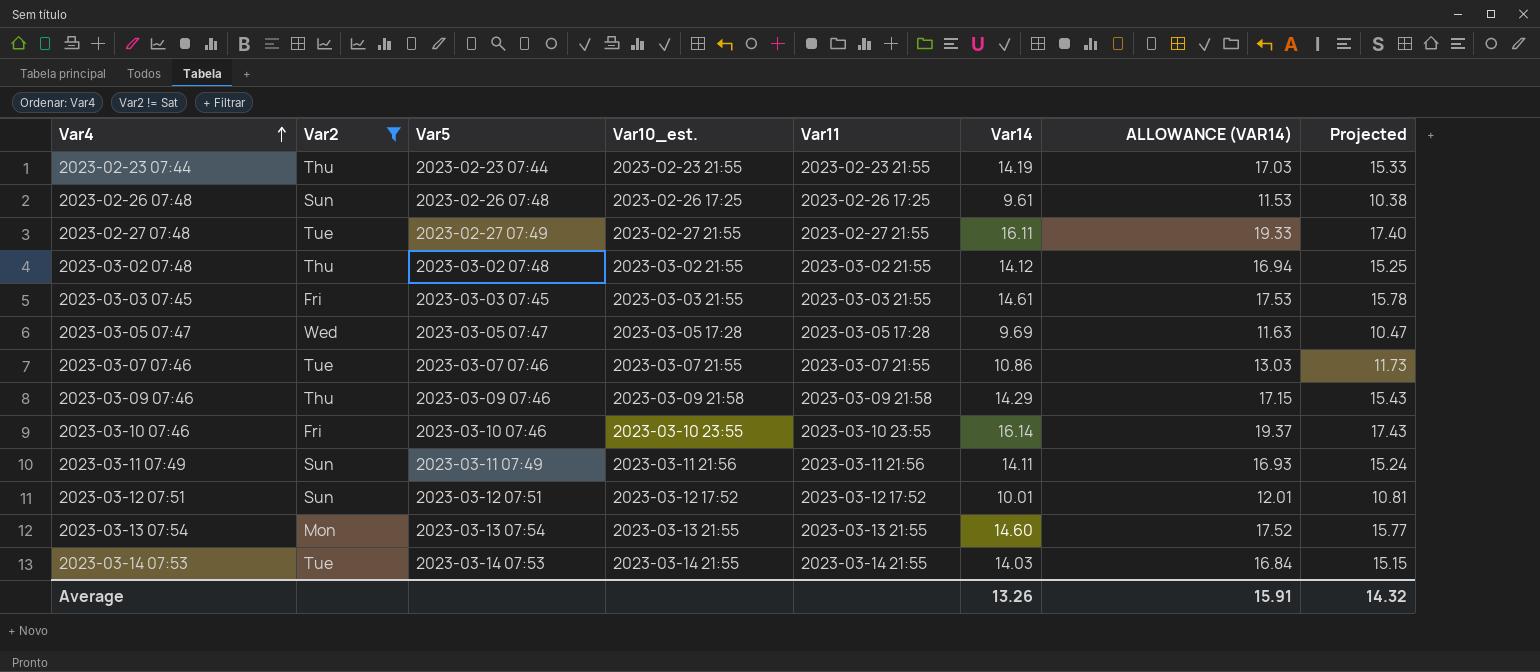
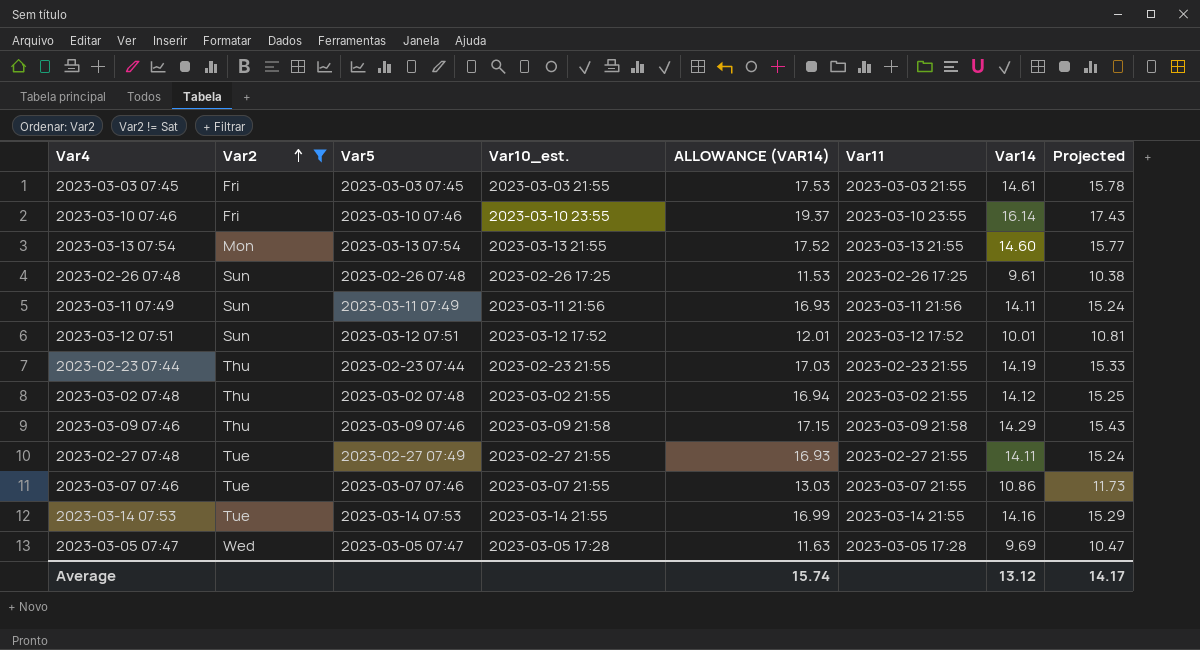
row order: Var4 ascending -> Var2 ascending
column ALLOWANCE (VAR14) | position: 7 -> 5
2023-02-27 07:48 | ALLOWANCE (VAR14): 19.33 -> 16.93
2023-02-27 07:48 | Var14: 16.11 -> 14.11
2023-02-27 07:48 | Projected: 17.40 -> 15.24
2023-03-14 07:53 | ALLOWANCE (VAR14): 16.84 -> 16.99
2023-03-14 07:53 | Var14: 14.03 -> 14.16
2023-03-14 07:53 | Projected: 15.15 -> 15.29
Average | ALLOWANCE (VAR14): 15.91 -> 15.74
Average | Var14: 13.26 -> 13.12
Average | Projected: 14.32 -> 14.17

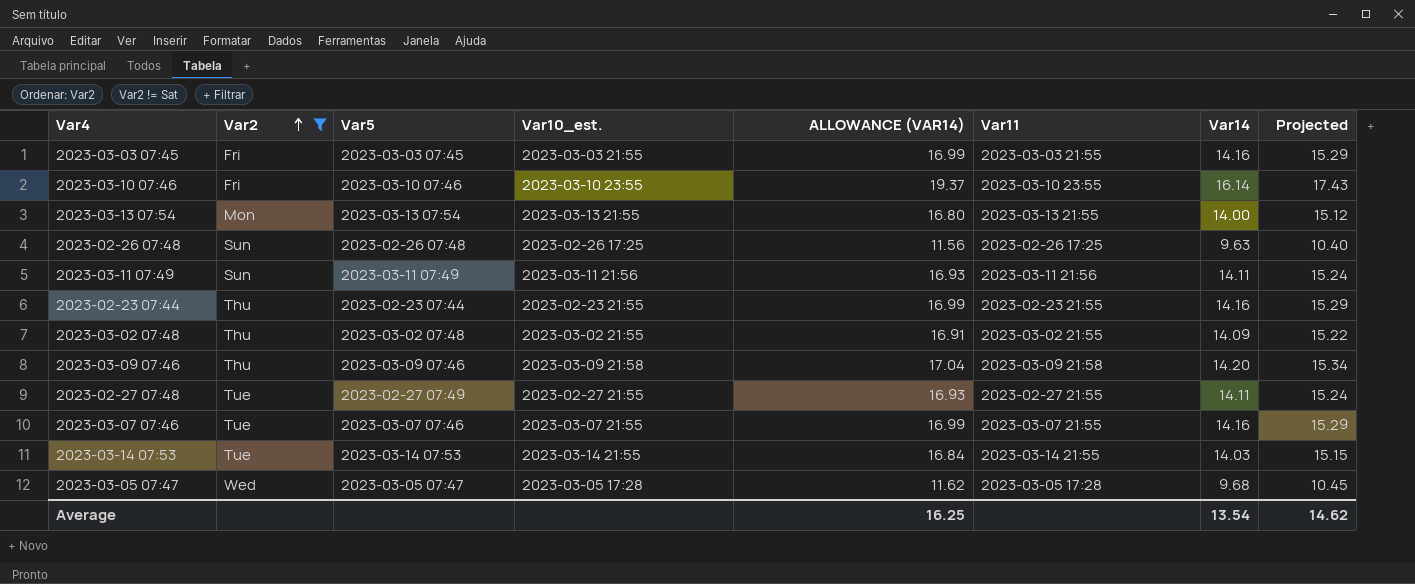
row 2023-03-12 07:51: Sun | 2023-03-12 07:51 | 2023-03-12 17:52 | 12.01 | 2023-03-12 17:52 | 10.01 | 10.81 -> none
2023-03-03 07:45 | ALLOWANCE (VAR14): 17.53 -> 16.99
2023-03-03 07:45 | Var14: 14.61 -> 14.16
2023-03-03 07:45 | Projected: 15.78 -> 15.29
2023-03-13 07:54 | ALLOWANCE (VAR14): 17.52 -> 16.80
2023-03-13 07:54 | Var14: 14.60 -> 14.00
2023-03-13 07:54 | Projected: 15.77 -> 15.12
2023-02-26 07:48 | ALLOWANCE (VAR14): 11.53 -> 11.56
2023-02-26 07:48 | Var14: 9.61 -> 9.63
2023-02-26 07:48 | Projected: 10.38 -> 10.40
2023-02-23 07:44 | ALLOWANCE (VAR14): 17.03 -> 16.99
2023-02-23 07:44 | Var14: 14.19 -> 14.16
2023-02-23 07:44 | Projected: 15.33 -> 15.29
2023-03-02 07:48 | ALLOWANCE (VAR14): 16.94 -> 16.91
2023-03-02 07:48 | Var14: 14.12 -> 14.09
2023-03-02 07:48 | Projected: 15.25 -> 15.22
2023-03-09 07:46 | ALLOWANCE (VAR14): 17.15 -> 17.04
2023-03-09 07:46 | Var14: 14.29 -> 14.20
2023-03-09 07:46 | Projected: 15.43 -> 15.34
2023-03-07 07:46 | ALLOWANCE (VAR14): 13.03 -> 16.99
2023-03-07 07:46 | Var14: 10.86 -> 14.16
2023-03-07 07:46 | Projected: 11.73 -> 15.29
2023-03-14 07:53 | ALLOWANCE (VAR14): 16.99 -> 16.84
2023-03-14 07:53 | Var14: 14.16 -> 14.03
2023-03-14 07:53 | Projected: 15.29 -> 15.15
2023-03-05 07:47 | ALLOWANCE (VAR14): 11.63 -> 11.62
2023-03-05 07:47 | Var14: 9.69 -> 9.68
2023-03-05 07:47 | Projected: 10.47 -> 10.45
Average | ALLOWANCE (VAR14): 15.74 -> 16.25
Average | Var14: 13.12 -> 13.54
Average | Projected: 14.17 -> 14.62

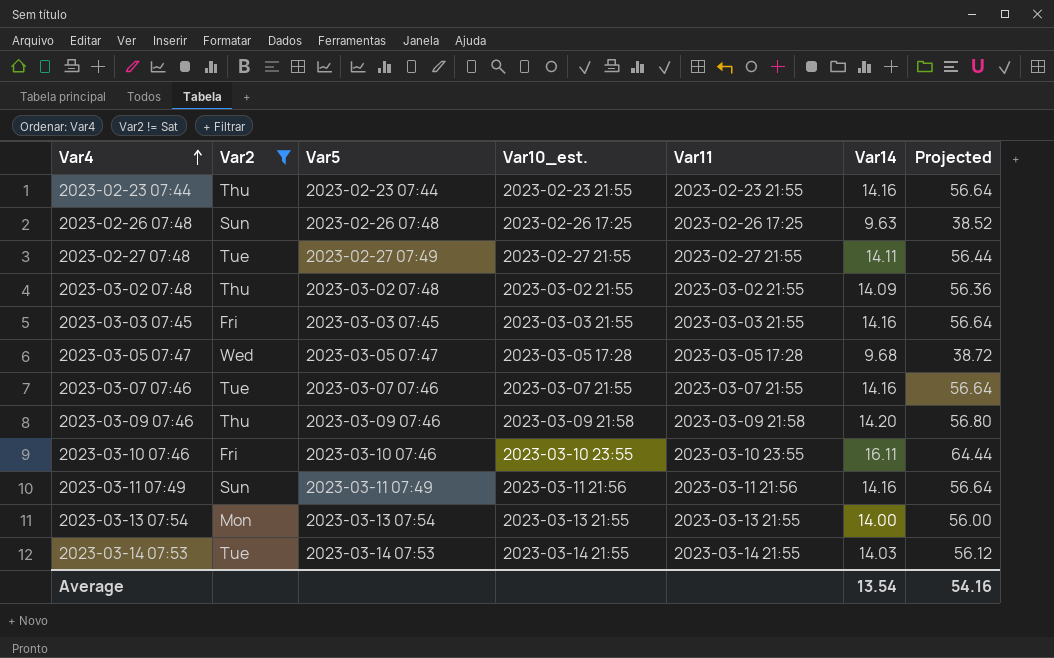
row order: Var2 ascending -> Var4 ascending
column ALLOWANCE (VAR14) | formula: [Var14] * 1.2 -> none
column Projected | formula: [Var14] * 1.08 -> [Var14] * 4
2023-03-10 07:46 | Var14: 16.14 -> 16.11
2023-03-11 07:49 | Var14: 14.11 -> 14.16
Average | Projected: 14.62 -> 54.16

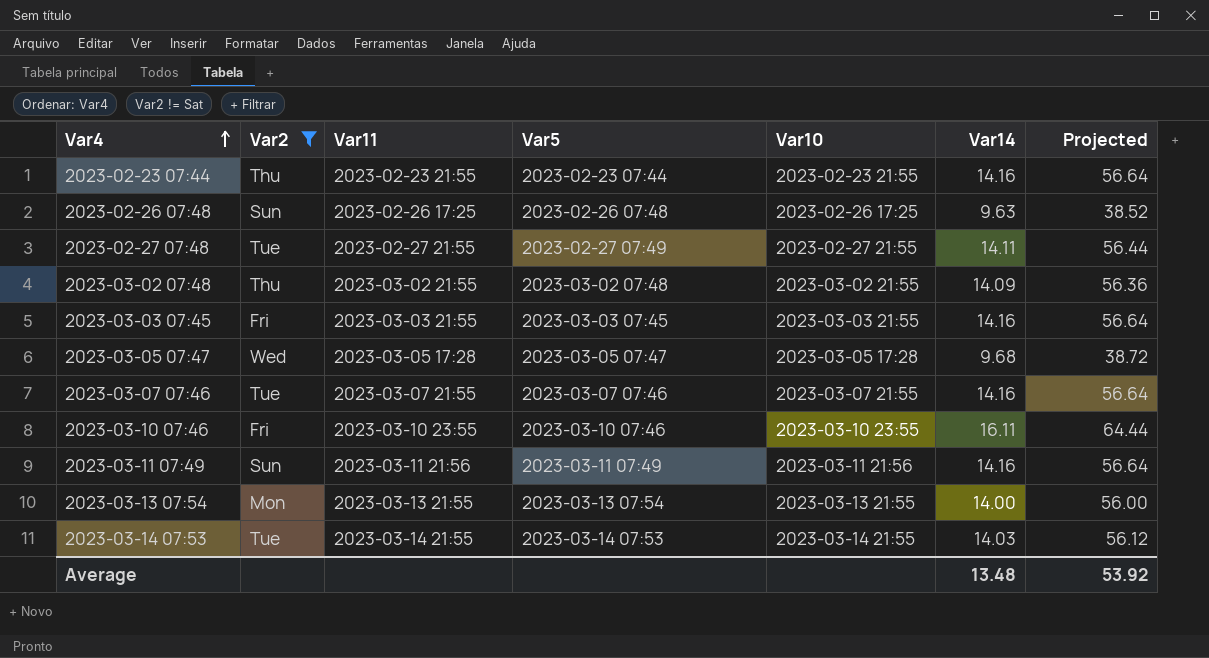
column Var11 | position: 5 -> 3
column name: Var10_est. -> Var10
row 2023-03-09 07:46: Thu | 2023-03-09 07:46 | 2023-03-09 21:58 | 2023-03-09 21:58 | 14.20 | 56.80 -> none
Average | Var14: 13.54 -> 13.48
Average | Projected: 54.16 -> 53.92

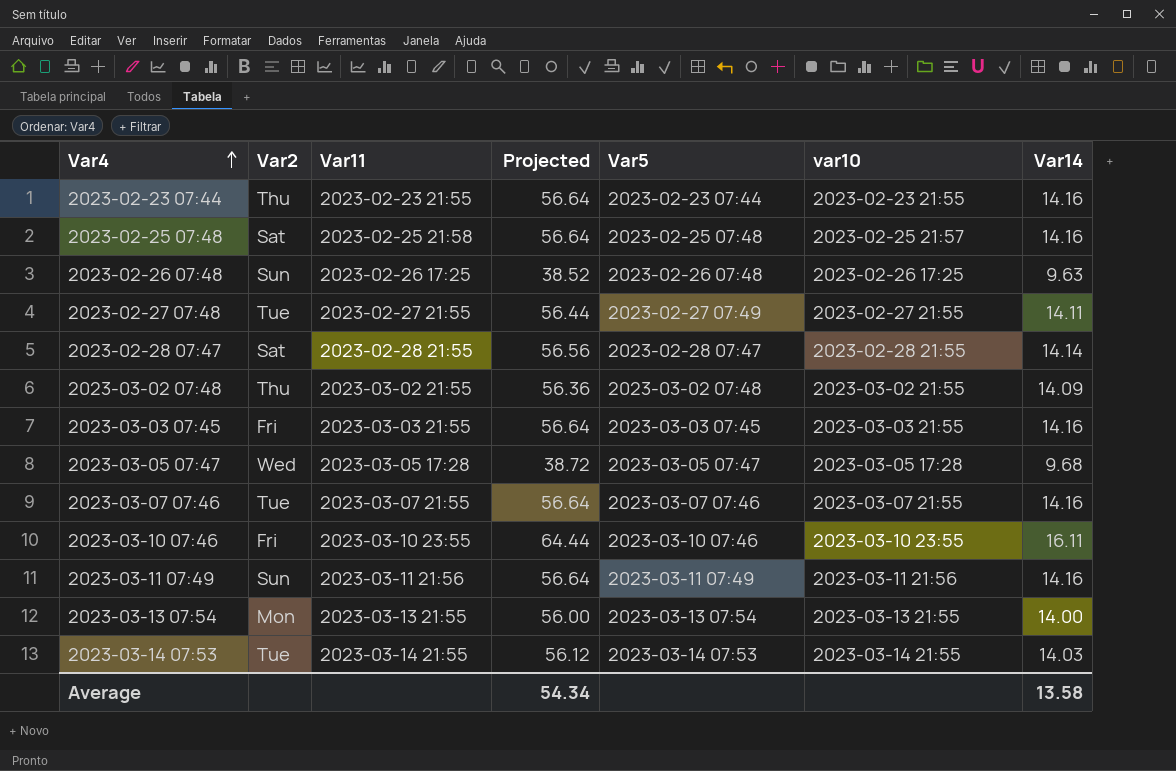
filter: Var2 != Sat -> none
column Projected | position: 7 -> 4
column name: Var10 -> var10
Average | Projected: 53.92 -> 54.34
Average | Var14: 13.48 -> 13.58

